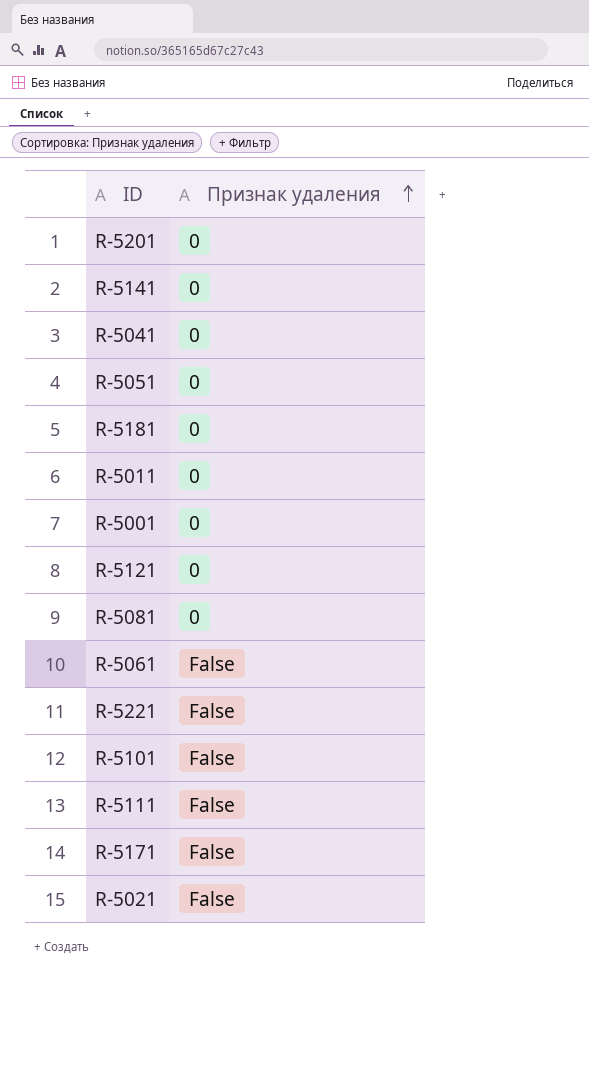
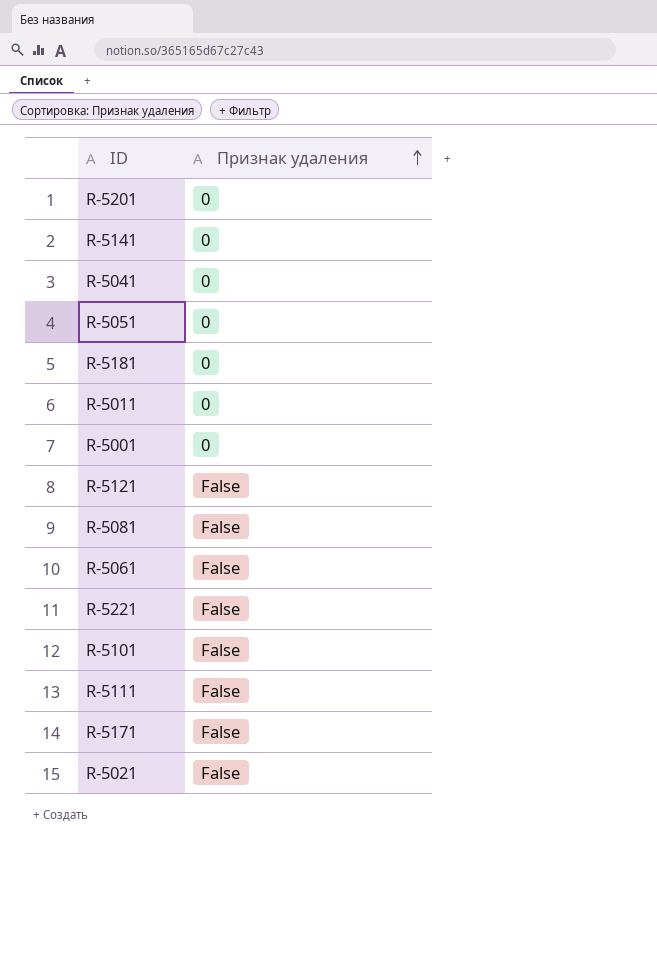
R-5121 | Признак удаления: 0 -> False
R-5081 | Признак удаления: 0 -> False

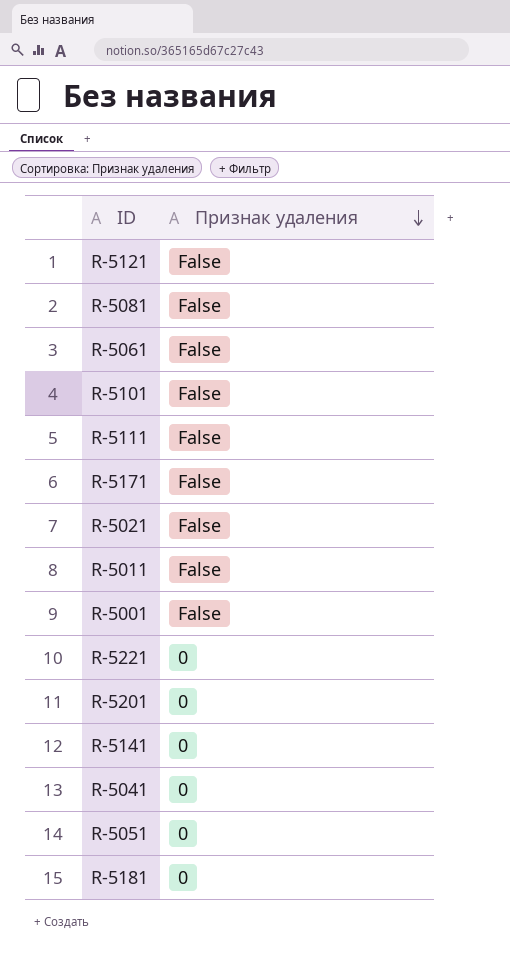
row order: Признак удаления ascending -> Признак удаления descending
R-5011 | Признак удаления: 0 -> False
R-5001 | Признак удаления: 0 -> False
R-5221 | Признак удаления: False -> 0

